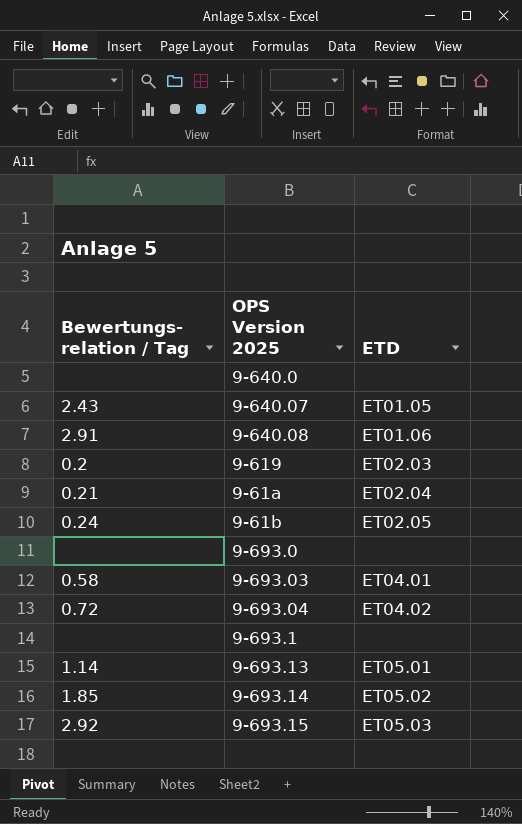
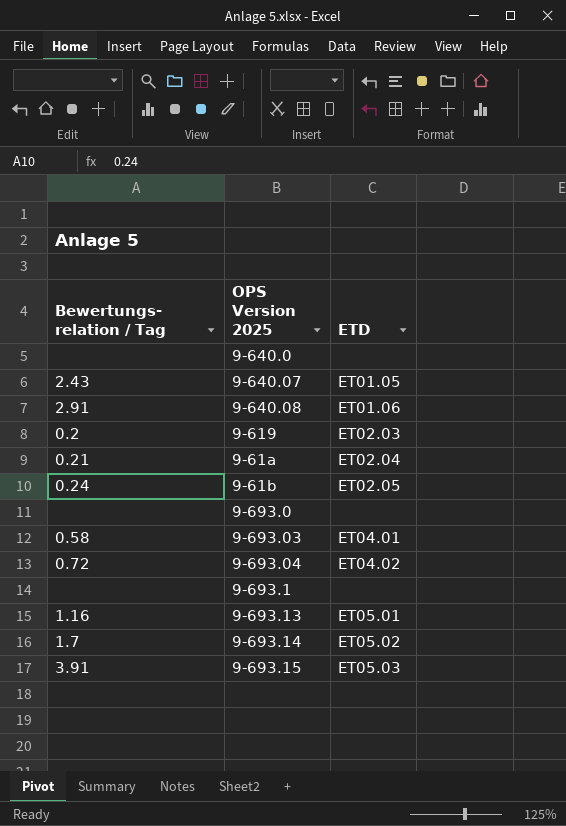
9-693.13 | Bewertungs- relation / Tag: 1.14 -> 1.16
9-693.14 | Bewertungs- relation / Tag: 1.85 -> 1.7
9-693.15 | Bewertungs- relation / Tag: 2.92 -> 3.91

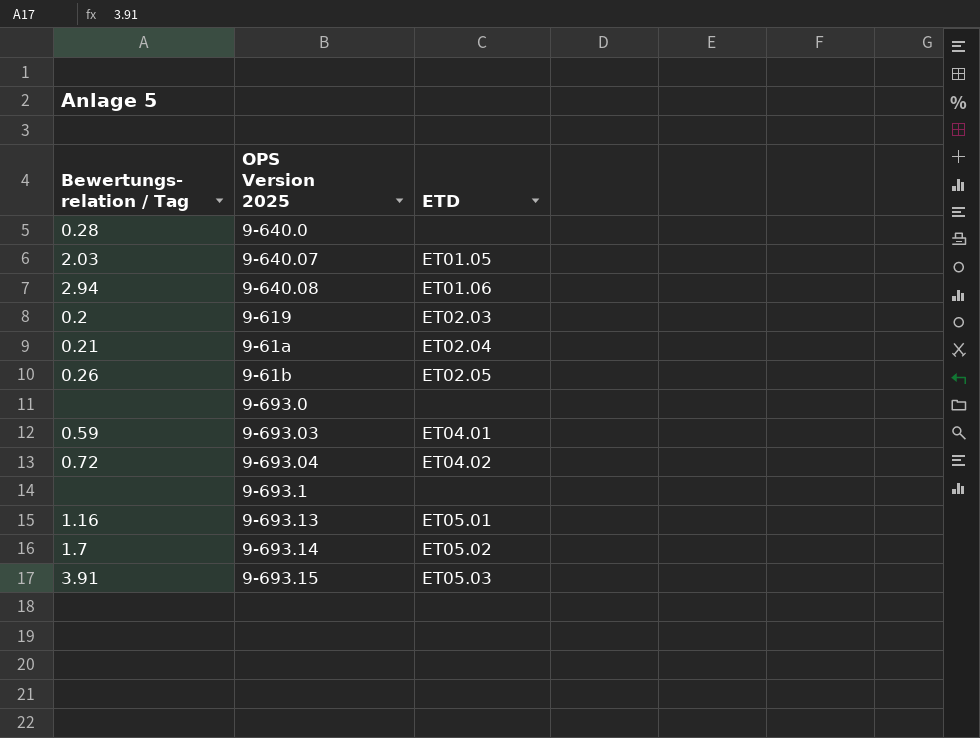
9-640.0 | Bewertungs- relation / Tag: none -> 0.28
9-640.07 | Bewertungs- relation / Tag: 2.43 -> 2.03
9-640.08 | Bewertungs- relation / Tag: 2.91 -> 2.94
9-61b | Bewertungs- relation / Tag: 0.24 -> 0.26
9-693.03 | Bewertungs- relation / Tag: 0.58 -> 0.59

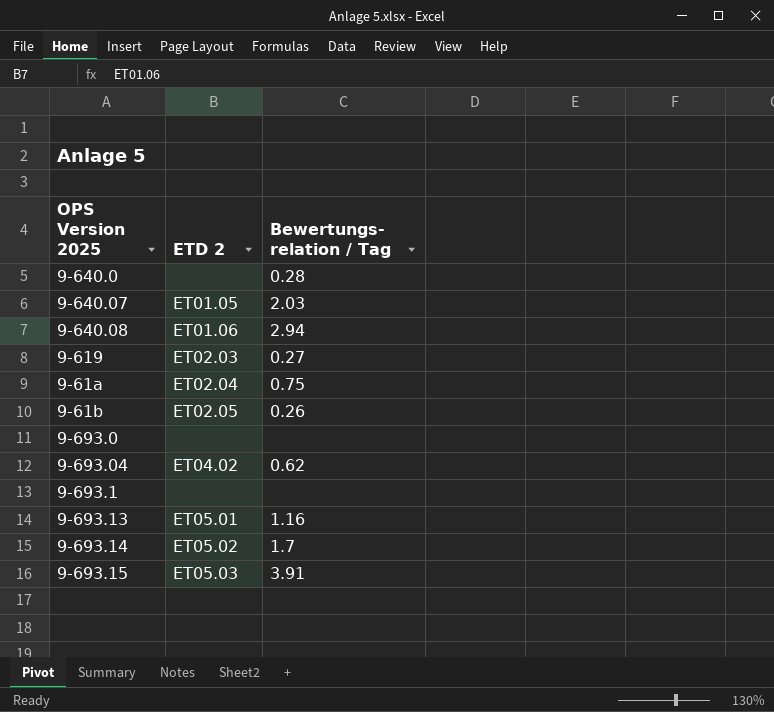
column name: ETD -> ETD 2
column Bewertungs- relation / Tag | position: 1 -> 3
row 9-693.03: 0.59 | ET04.01 -> none
9-619 | Bewertungs- relation / Tag: 0.2 -> 0.27
9-61a | Bewertungs- relation / Tag: 0.21 -> 0.75
9-693.04 | Bewertungs- relation / Tag: 0.72 -> 0.62

